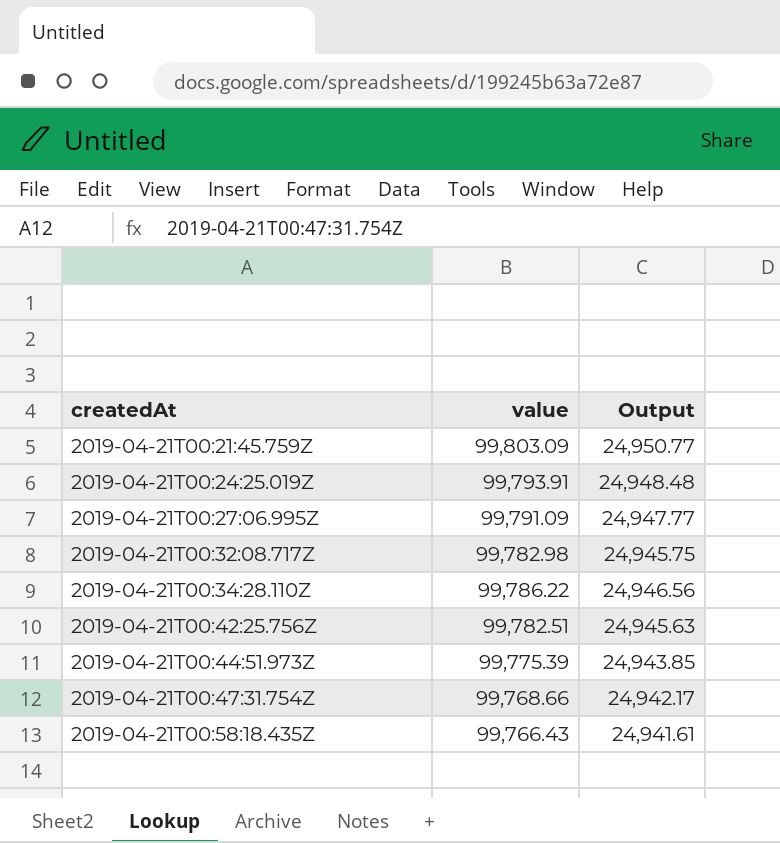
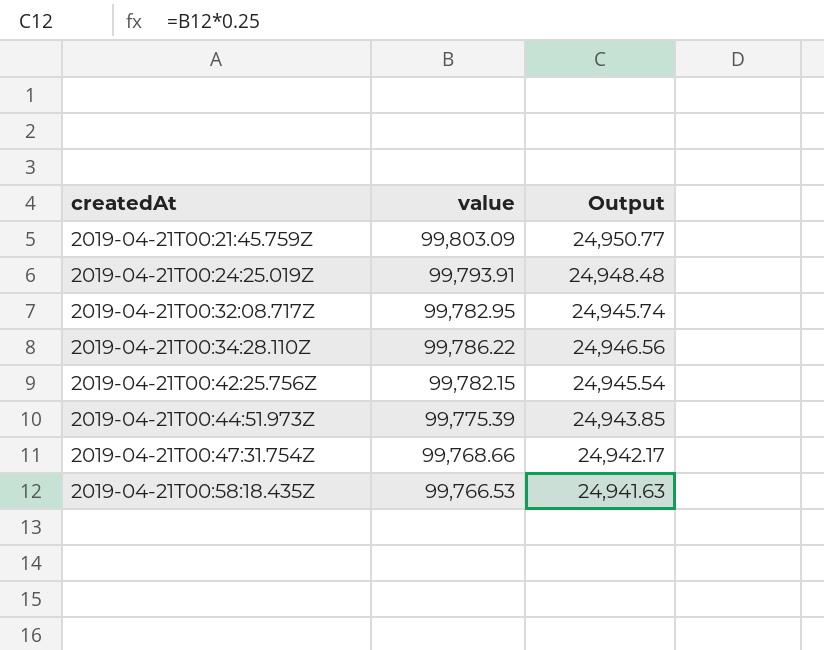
row 2019-04-21T00:27:06.995Z: 99,791.09 | 24,947.77 -> none
2019-04-21T00:32:08.717Z | value: 99,782.98 -> 99,782.95
2019-04-21T00:32:08.717Z | Output: 24,945.75 -> 24,945.74
2019-04-21T00:42:25.756Z | value: 99,782.51 -> 99,782.15
2019-04-21T00:42:25.756Z | Output: 24,945.63 -> 24,945.54
2019-04-21T00:58:18.435Z | value: 99,766.43 -> 99,766.53
2019-04-21T00:58:18.435Z | Output: 24,941.61 -> 24,941.63

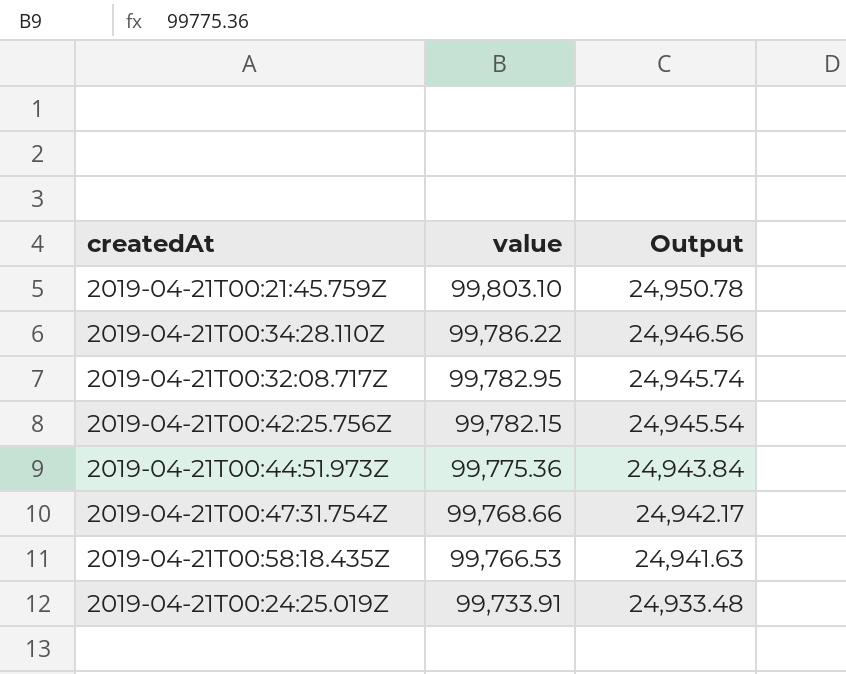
row order: createdAt ascending -> value descending
2019-04-21T00:21:45.759Z | value: 99,803.09 -> 99,803.10
2019-04-21T00:21:45.759Z | Output: 24,950.77 -> 24,950.78
2019-04-21T00:44:51.973Z | value: 99,775.39 -> 99,775.36
2019-04-21T00:44:51.973Z | Output: 24,943.85 -> 24,943.84
2019-04-21T00:24:25.019Z | value: 99,793.91 -> 99,733.91
2019-04-21T00:24:25.019Z | Output: 24,948.48 -> 24,933.48

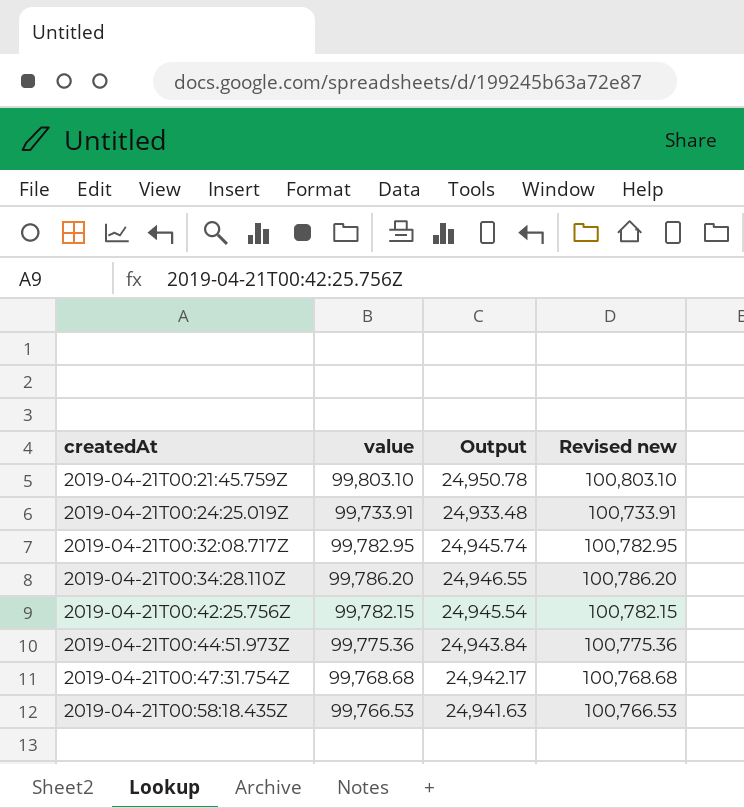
row order: value descending -> createdAt ascending
column Revised new | formula: none -> [value] + 1000
2019-04-21T00:34:28.110Z | value: 99,786.22 -> 99,786.20
2019-04-21T00:34:28.110Z | Output: 24,946.56 -> 24,946.55
2019-04-21T00:47:31.754Z | value: 99,768.66 -> 99,768.68

